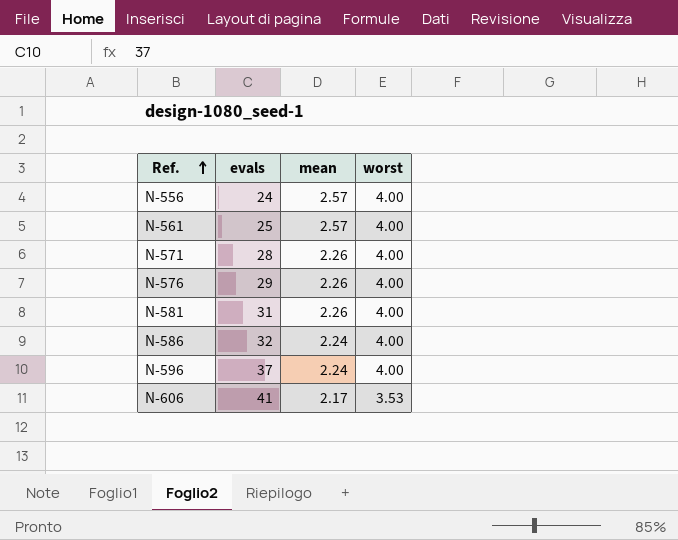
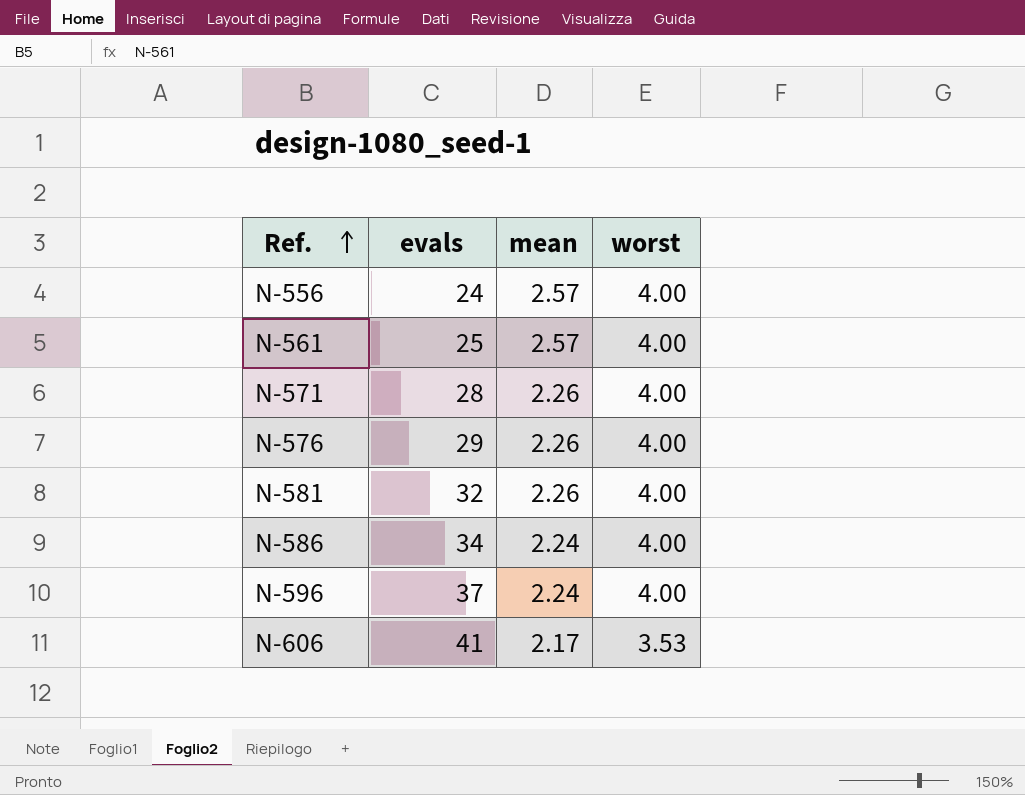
N-581 | evals: 31 -> 32
N-586 | evals: 32 -> 34

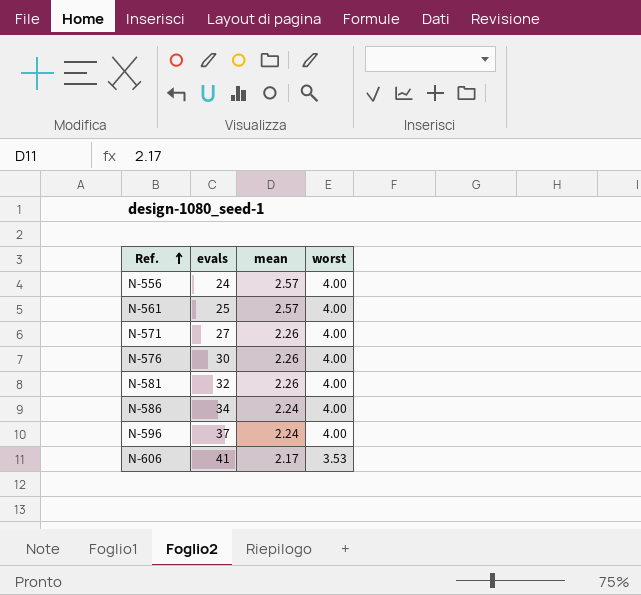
N-571 | evals: 28 -> 27
N-576 | evals: 29 -> 30

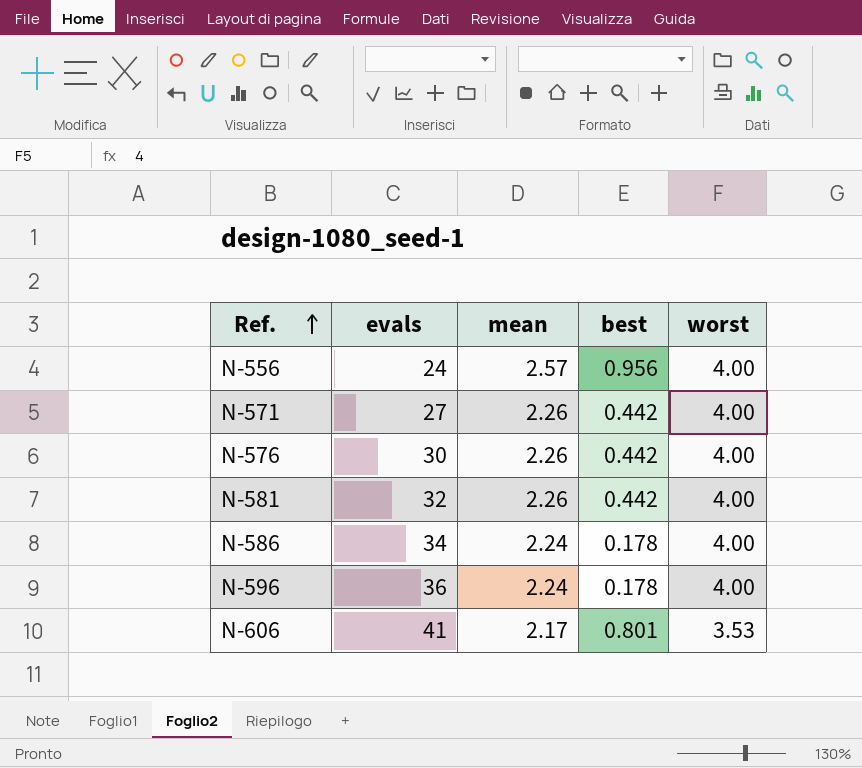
column best | position: none -> 4
row N-561: 25 | 2.57 | 4.00 -> none
N-596 | evals: 37 -> 36

